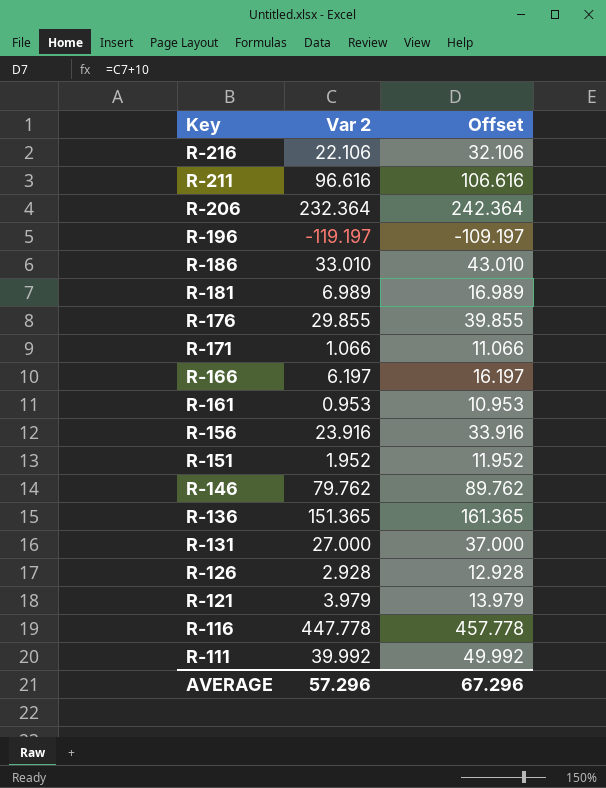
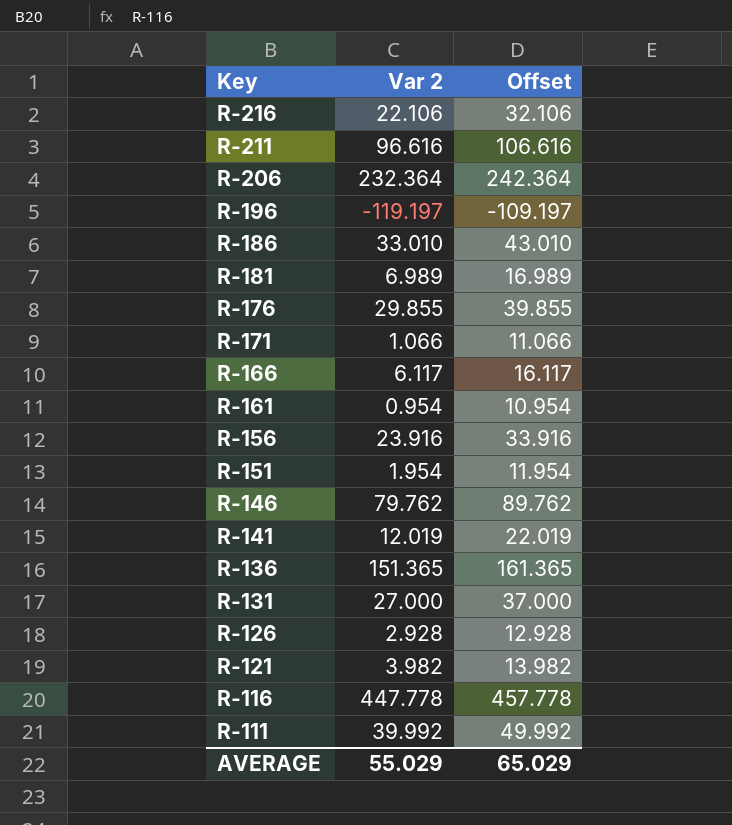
R-166 | Var 2: 6.197 -> 6.117
R-166 | Offset: 16.197 -> 16.117
R-161 | Var 2: 0.953 -> 0.954
R-161 | Offset: 10.953 -> 10.954
R-151 | Var 2: 1.952 -> 1.954
R-151 | Offset: 11.952 -> 11.954
row R-141: none -> 12.019 | 22.019
R-121 | Var 2: 3.979 -> 3.982
R-121 | Offset: 13.979 -> 13.982
AVERAGE | Var 2: 57.296 -> 55.029
AVERAGE | Offset: 67.296 -> 65.029

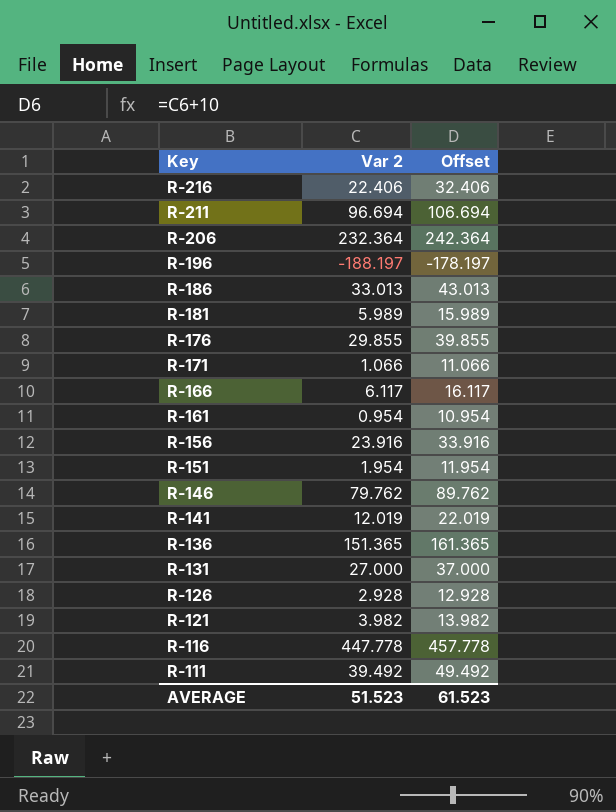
R-216 | Var 2: 22.106 -> 22.406
R-216 | Offset: 32.106 -> 32.406
R-211 | Var 2: 96.616 -> 96.694
R-211 | Offset: 106.616 -> 106.694
R-196 | Var 2: -119.197 -> -188.197
R-196 | Offset: -109.197 -> -178.197
R-186 | Var 2: 33.010 -> 33.013
R-186 | Offset: 43.010 -> 43.013
R-181 | Var 2: 6.989 -> 5.989
R-181 | Offset: 16.989 -> 15.989
R-111 | Var 2: 39.992 -> 39.492
R-111 | Offset: 49.992 -> 49.492
AVERAGE | Var 2: 55.029 -> 51.523
AVERAGE | Offset: 65.029 -> 61.523

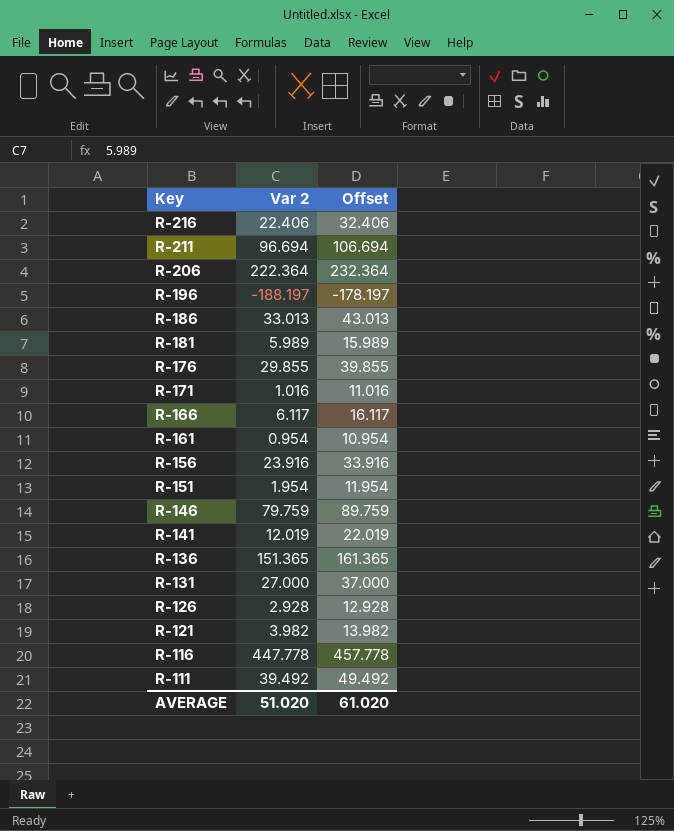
R-206 | Var 2: 232.364 -> 222.364
R-206 | Offset: 242.364 -> 232.364
R-171 | Var 2: 1.066 -> 1.016
R-171 | Offset: 11.066 -> 11.016
R-146 | Var 2: 79.762 -> 79.759
R-146 | Offset: 89.762 -> 89.759
AVERAGE | Var 2: 51.523 -> 51.020
AVERAGE | Offset: 61.523 -> 61.020

